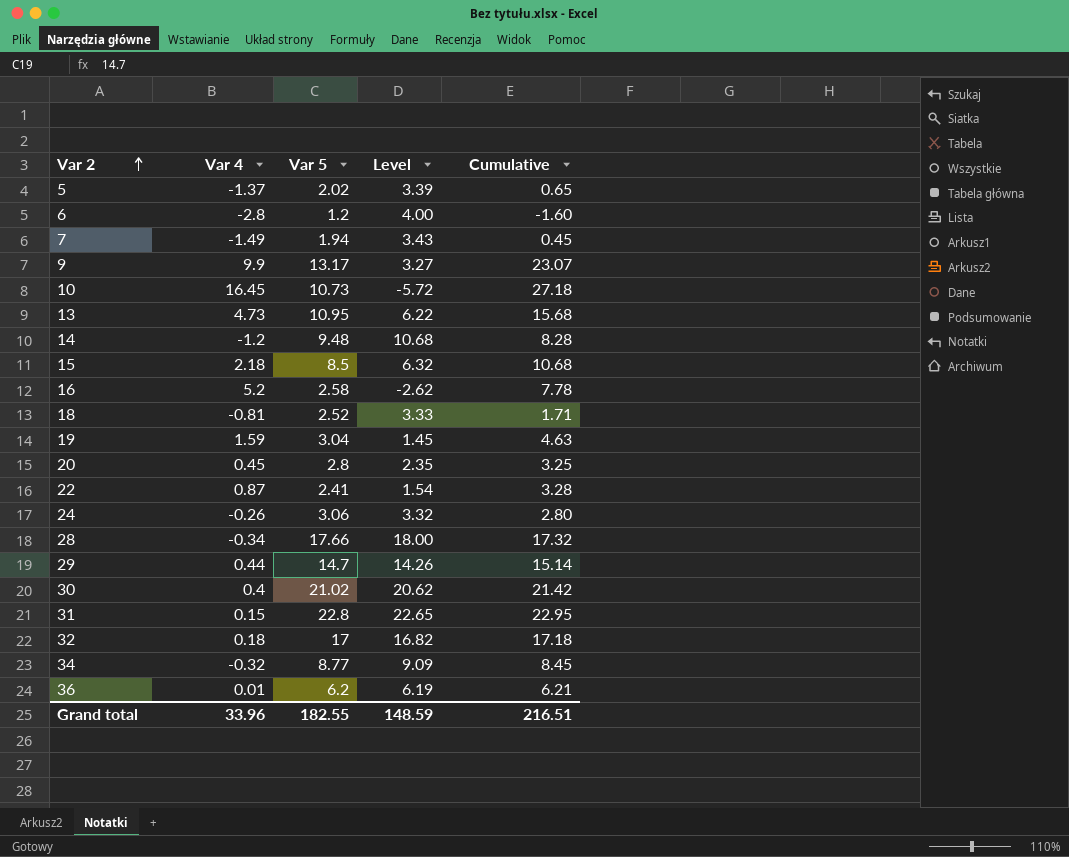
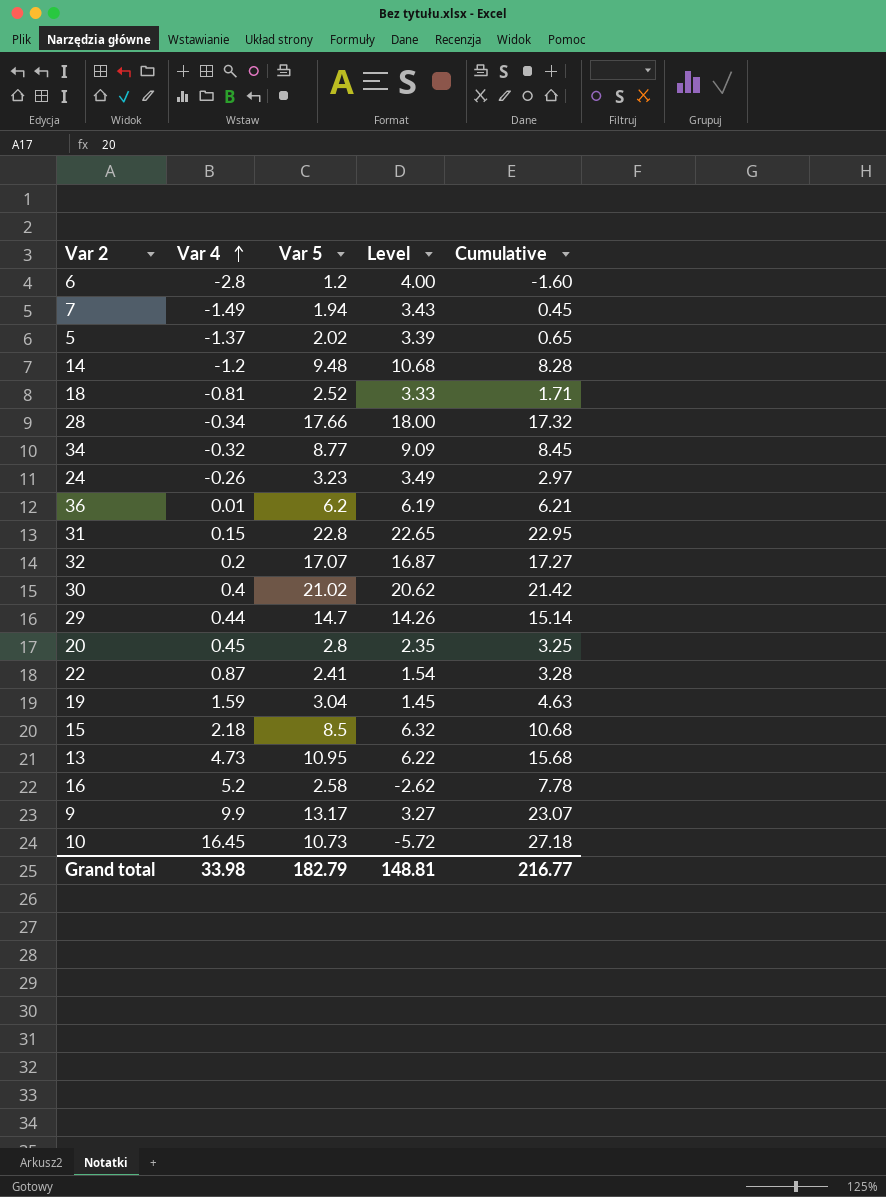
row order: Var 2 ascending -> Var 4 ascending
24 | Var 5: 3.06 -> 3.23
24 | Level: 3.32 -> 3.49
24 | Cumulative: 2.80 -> 2.97
32 | Var 4: 0.18 -> 0.2
32 | Var 5: 17 -> 17.07
32 | Level: 16.82 -> 16.87
32 | Cumulative: 17.18 -> 17.27
Grand total | Var 4: 33.96 -> 33.98
Grand total | Var 5: 182.55 -> 182.79
Grand total | Level: 148.59 -> 148.81
Grand total | Cumulative: 216.51 -> 216.77

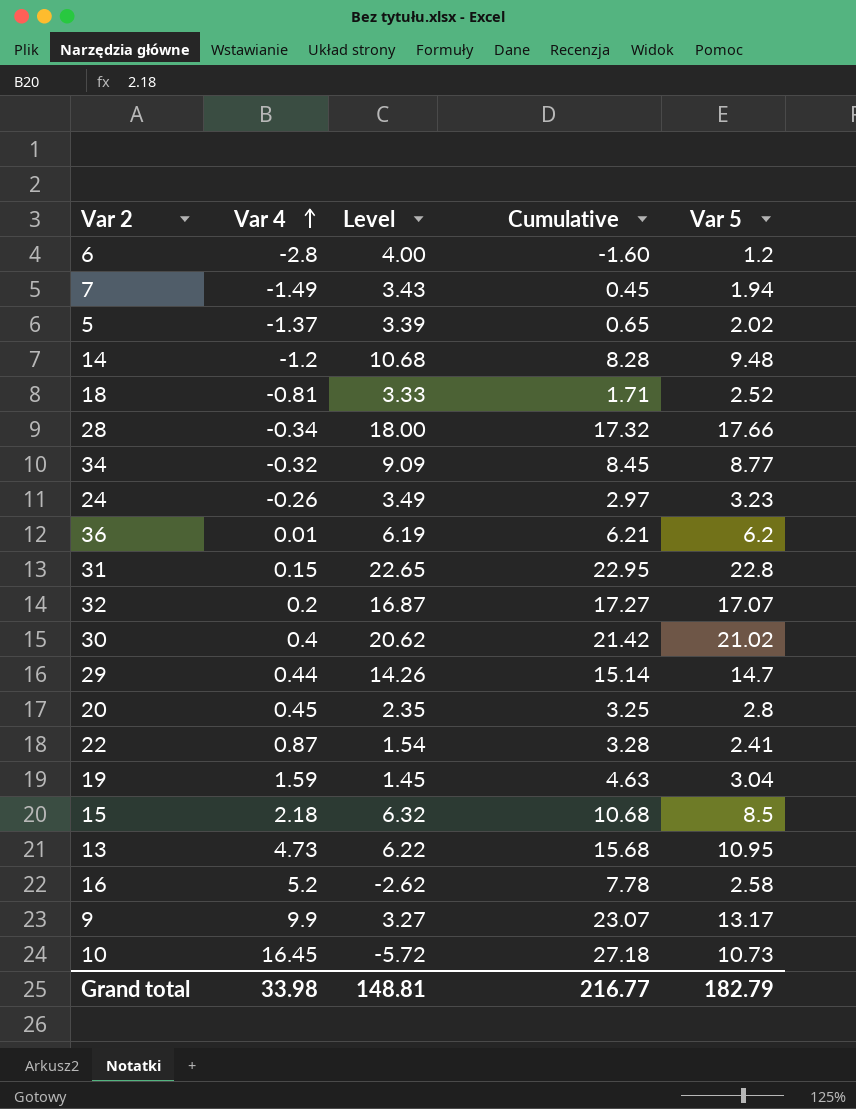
column Var 5 | position: 3 -> 5

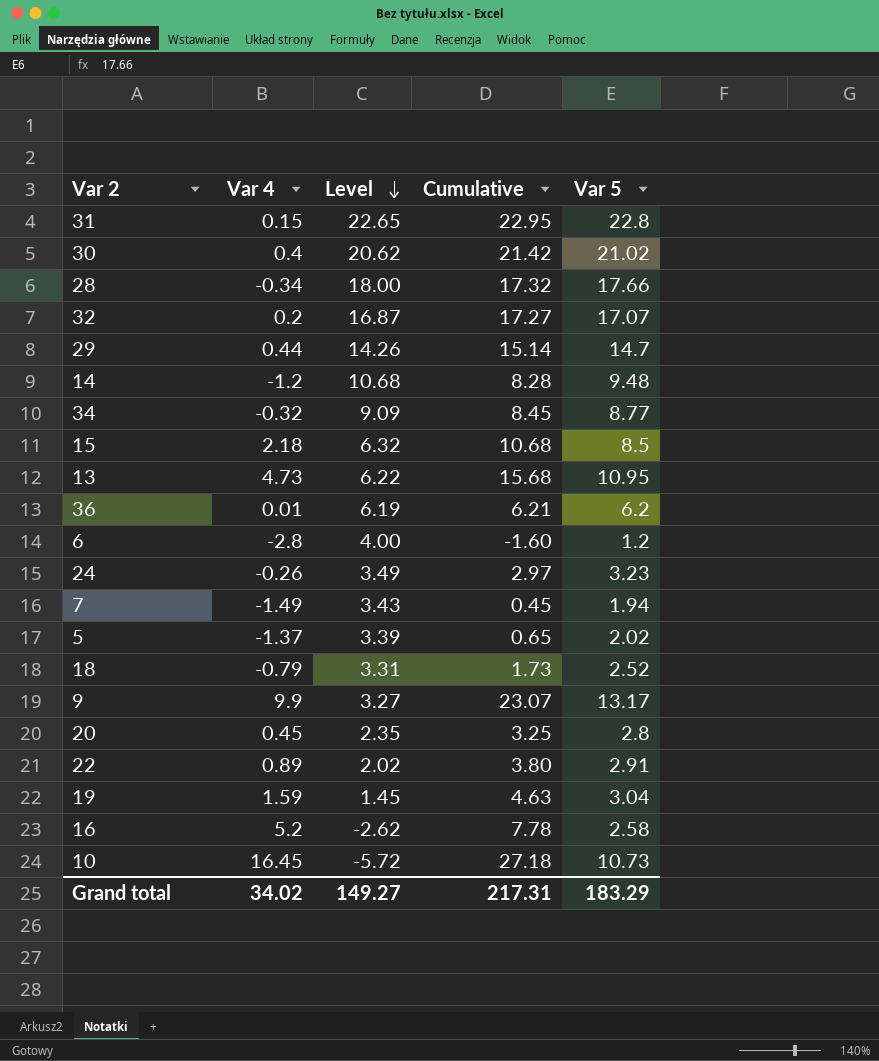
row order: Var 4 ascending -> Level descending
18 | Var 4: -0.81 -> -0.79
18 | Level: 3.33 -> 3.31
18 | Cumulative: 1.71 -> 1.73
22 | Var 4: 0.87 -> 0.89
22 | Level: 1.54 -> 2.02
22 | Cumulative: 3.28 -> 3.80
22 | Var 5: 2.41 -> 2.91
Grand total | Var 4: 33.98 -> 34.02
Grand total | Level: 148.81 -> 149.27
Grand total | Cumulative: 216.77 -> 217.31
Grand total | Var 5: 182.79 -> 183.29

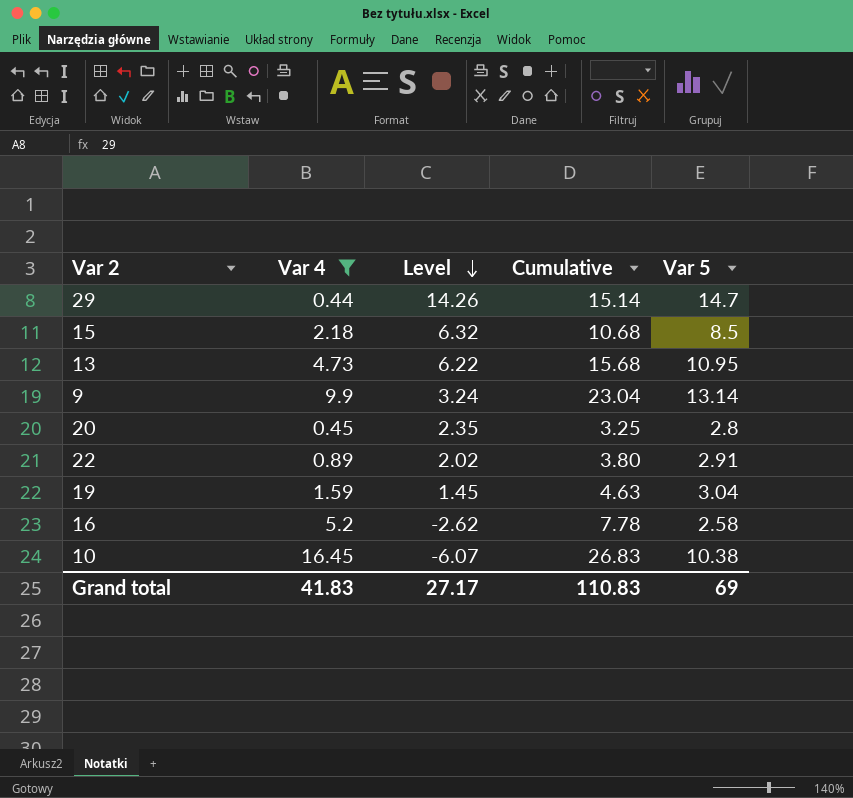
filter: none -> Var 4 >= 0.44
9 | Level: 3.27 -> 3.24
9 | Cumulative: 23.07 -> 23.04
9 | Var 5: 13.17 -> 13.14
10 | Level: -5.72 -> -6.07
10 | Cumulative: 27.18 -> 26.83
10 | Var 5: 10.73 -> 10.38
Grand total | Var 4: 34.02 -> 41.83
Grand total | Level: 149.27 -> 27.17
Grand total | Cumulative: 217.31 -> 110.83
Grand total | Var 5: 183.29 -> 69

